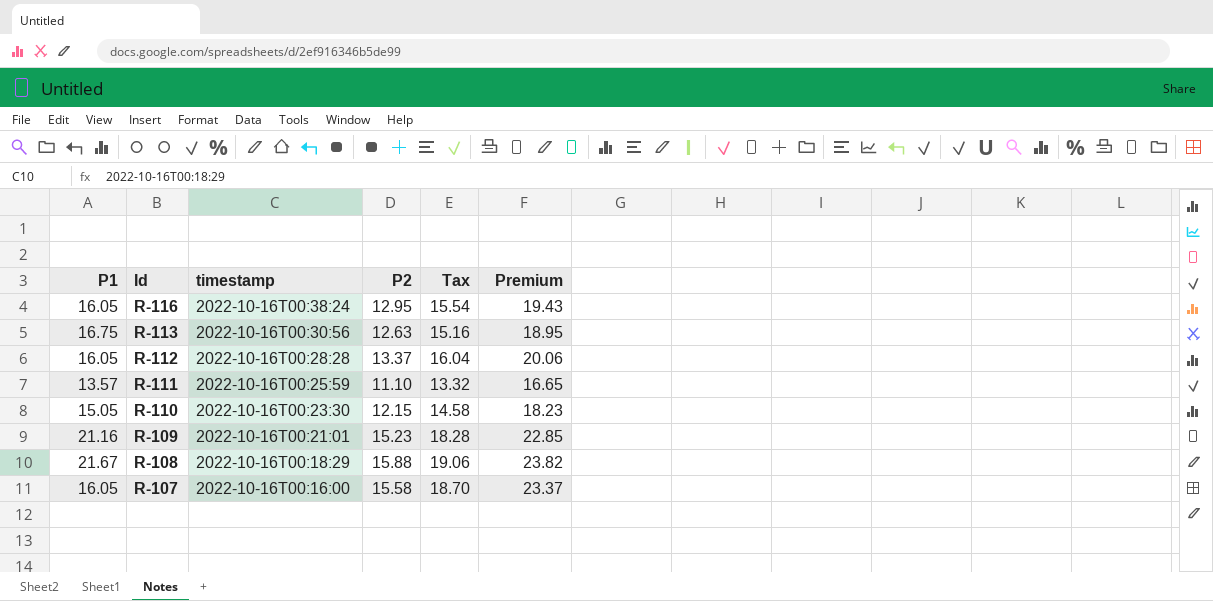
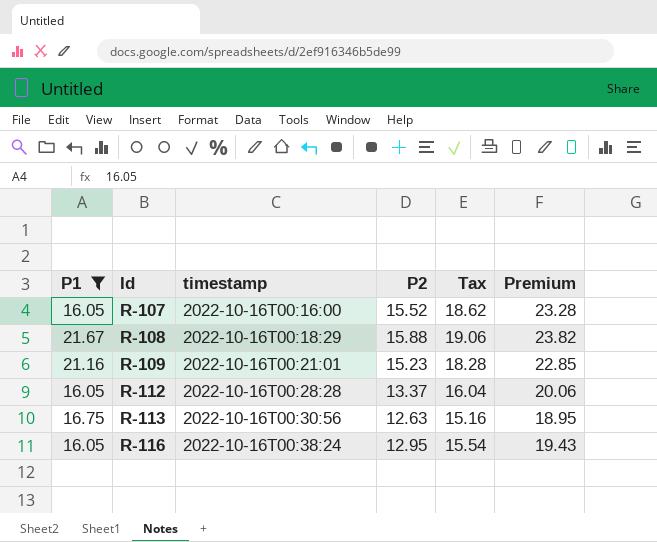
filter: none -> P1 >= 16.05
row order: Id descending -> Id ascending
R-107 | P2: 15.58 -> 15.52
R-107 | Tax: 18.70 -> 18.62
R-107 | Premium: 23.37 -> 23.28

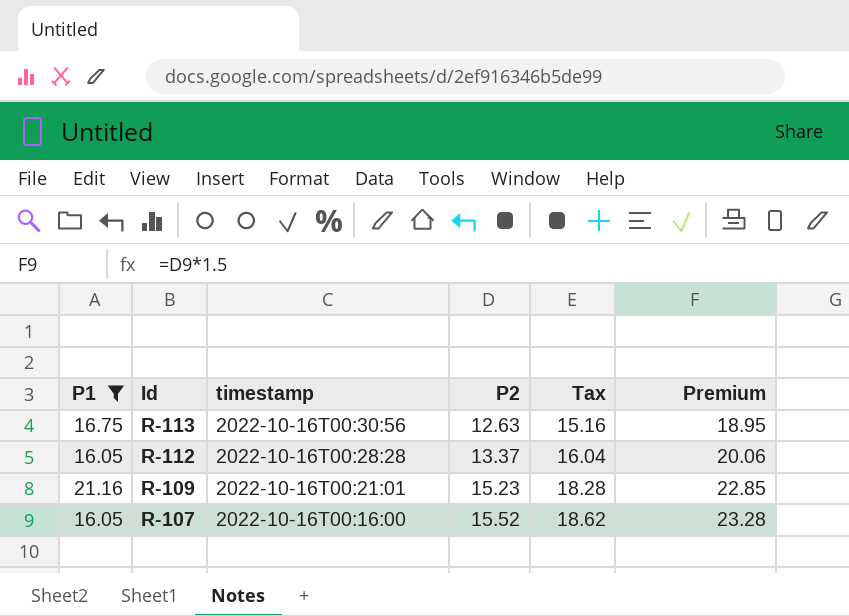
row order: Id ascending -> Id descending
row R-108: 21.67 | 2022-10-16T00:18:29 | 15.88 | 19.06 | 23.82 -> none
row R-116: 16.05 | 2022-10-16T00:38:24 | 12.95 | 15.54 | 19.43 -> none

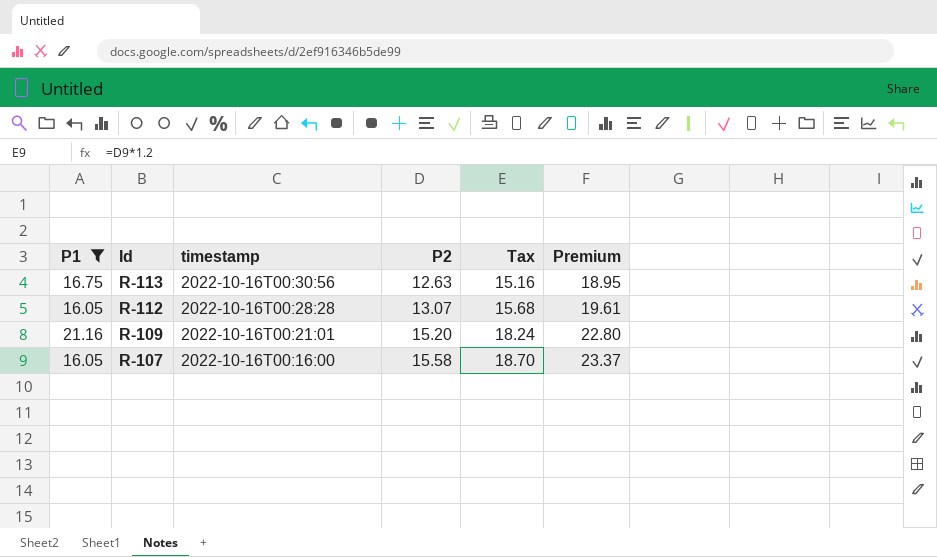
R-112 | P2: 13.37 -> 13.07
R-112 | Tax: 16.04 -> 15.68
R-112 | Premium: 20.06 -> 19.61
R-109 | P2: 15.23 -> 15.20
R-109 | Tax: 18.28 -> 18.24
R-109 | Premium: 22.85 -> 22.80
R-107 | P2: 15.52 -> 15.58
R-107 | Tax: 18.62 -> 18.70
R-107 | Premium: 23.28 -> 23.37

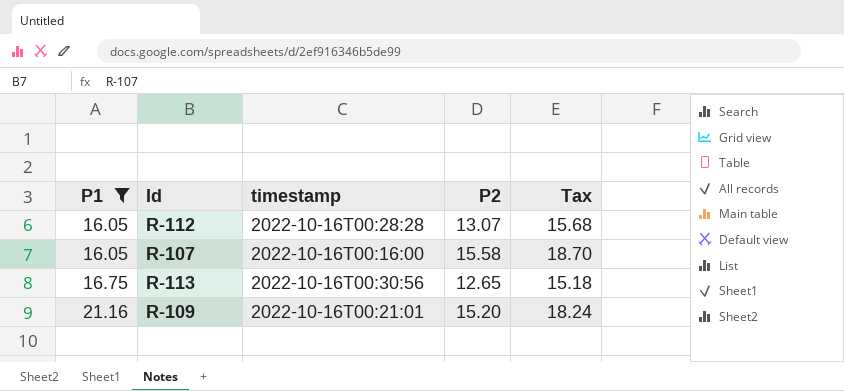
row order: Id descending -> P1 ascending
column Premium | formula: [P2] * 1.5 -> none
R-113 | P2: 12.63 -> 12.65
R-113 | Tax: 15.16 -> 15.18

